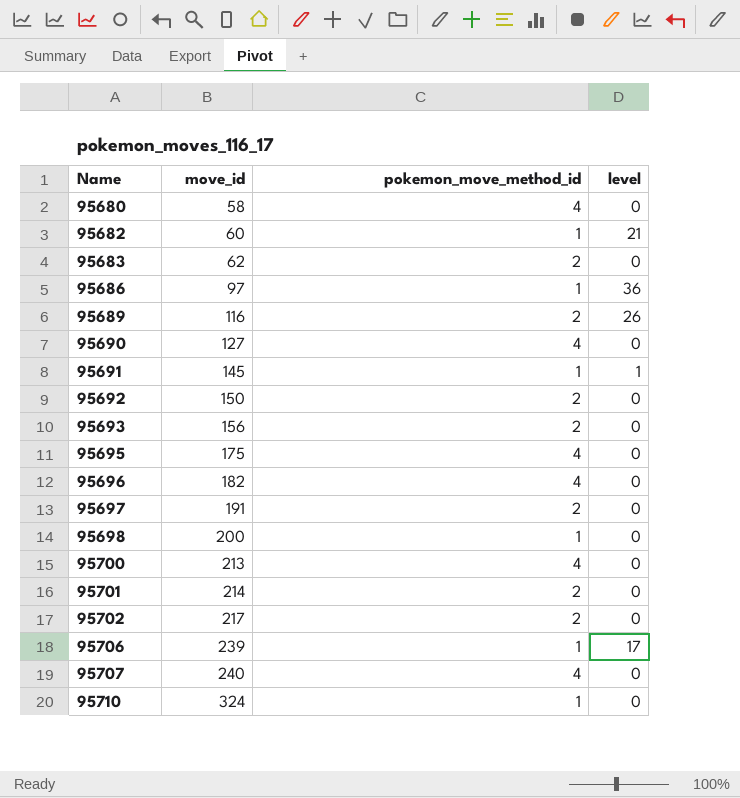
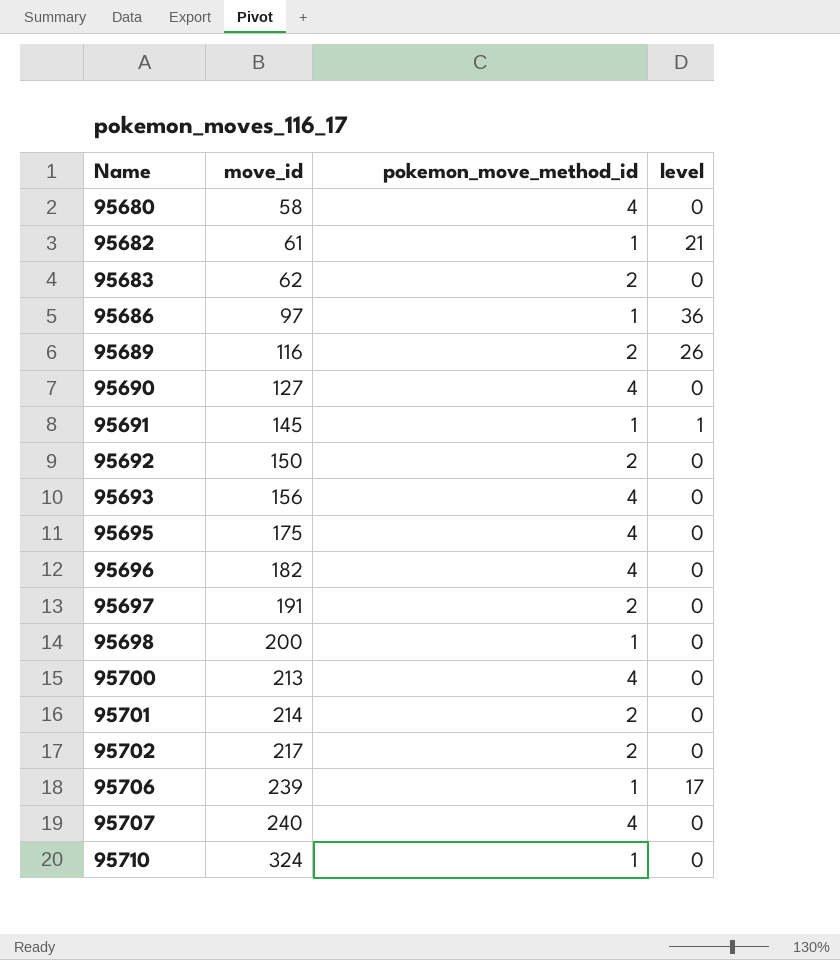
95682 | move_id: 60 -> 61
95693 | pokemon_move_method_id: 2 -> 4

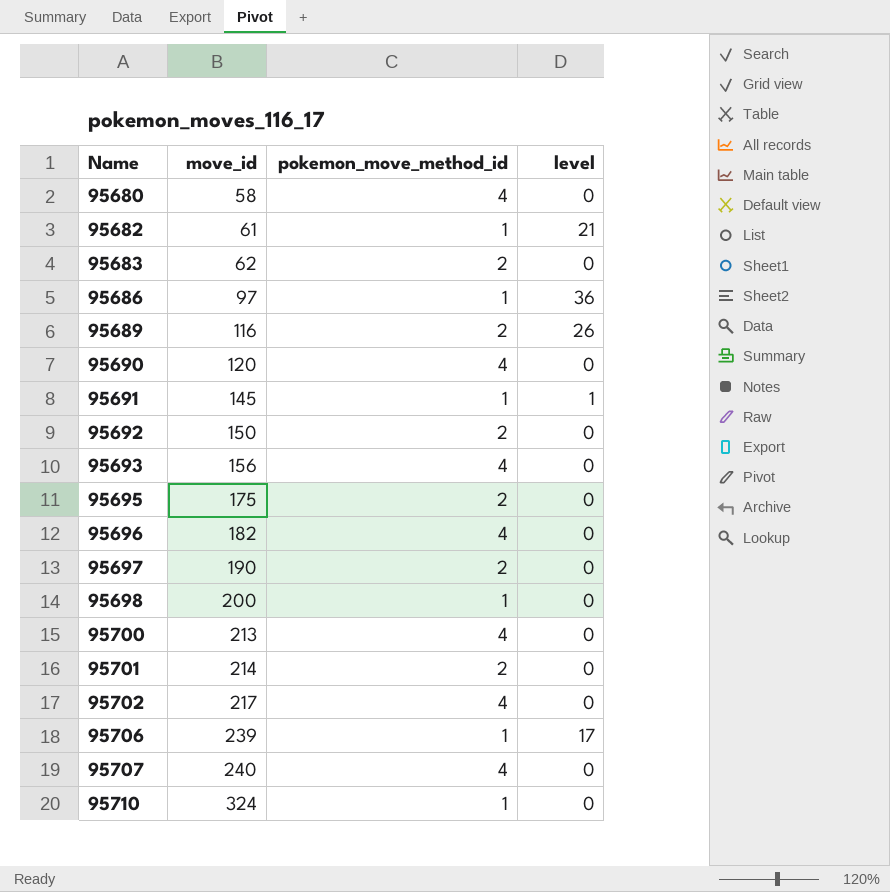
95690 | move_id: 127 -> 120
95695 | pokemon_move_method_id: 4 -> 2
95697 | move_id: 191 -> 190
95702 | pokemon_move_method_id: 2 -> 4

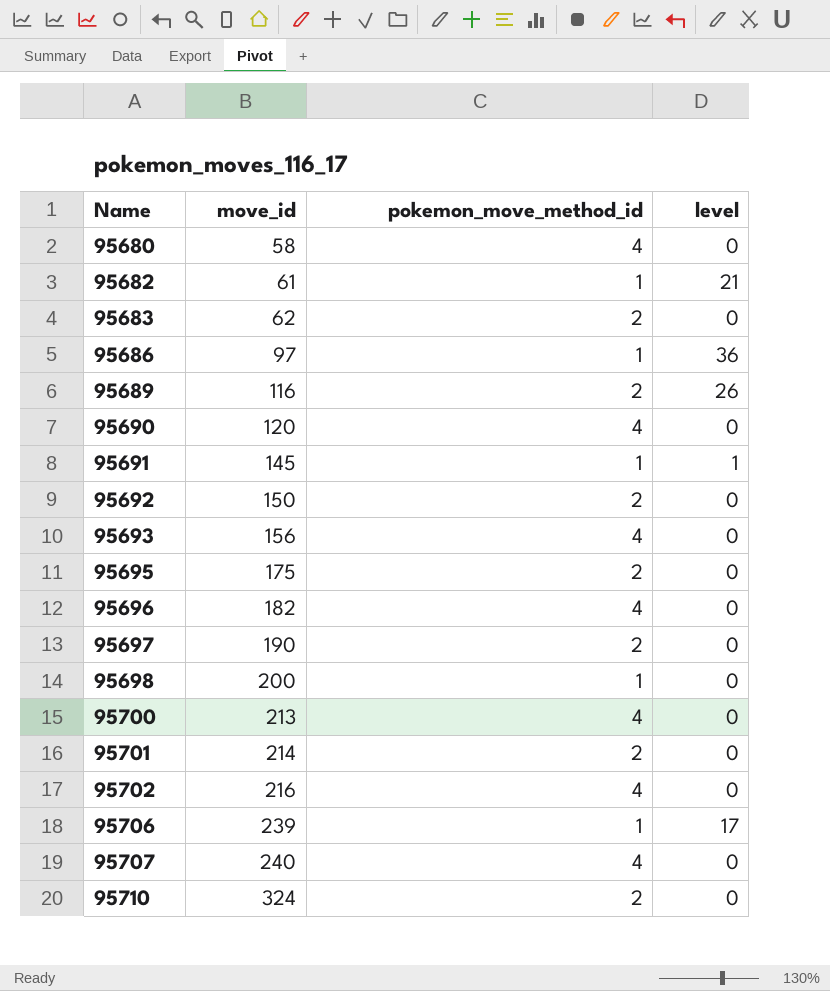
95702 | move_id: 217 -> 216
95710 | pokemon_move_method_id: 1 -> 2

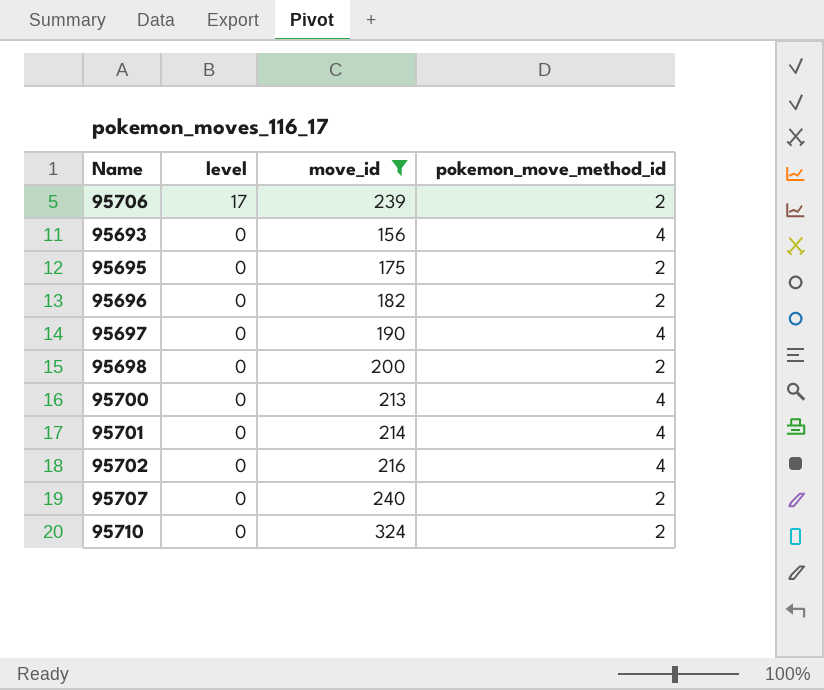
filter: none -> move_id >= 156
row order: Name ascending -> level descending
column level | position: 4 -> 2
95706 | pokemon_move_method_id: 1 -> 2
95696 | pokemon_move_method_id: 4 -> 2
95697 | pokemon_move_method_id: 2 -> 4
95698 | pokemon_move_method_id: 1 -> 2
95701 | pokemon_move_method_id: 2 -> 4
95707 | pokemon_move_method_id: 4 -> 2

